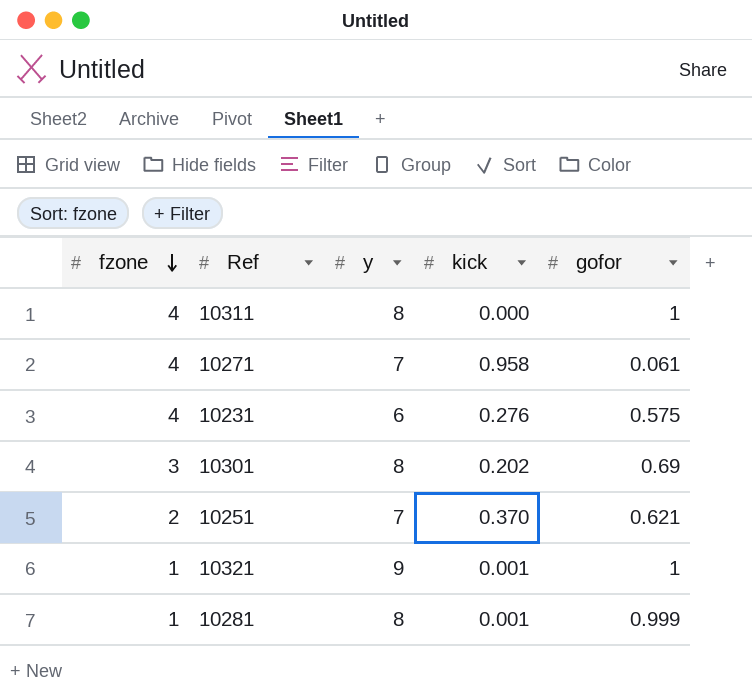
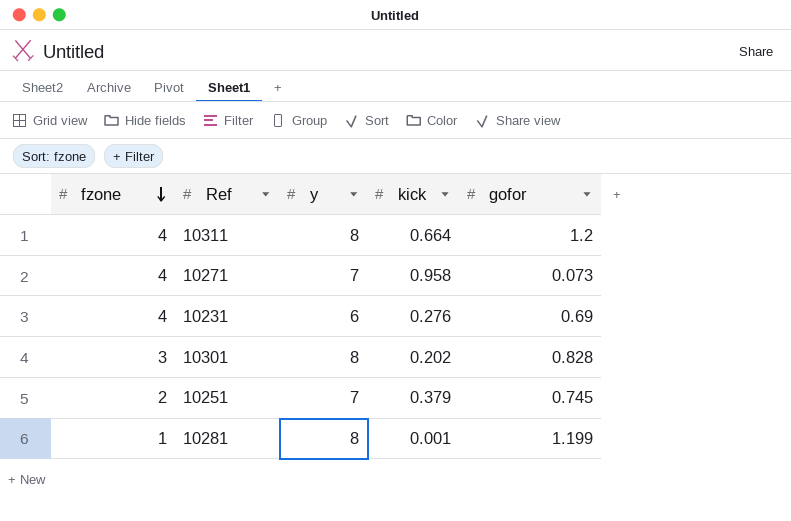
row 10321: 1 | 9 | 0.001 | 1 -> none
10311 | kick: 0.000 -> 0.664
10311 | gofor: 1 -> 1.2
10271 | gofor: 0.061 -> 0.073
10231 | gofor: 0.575 -> 0.69
10301 | gofor: 0.69 -> 0.828
10251 | kick: 0.370 -> 0.379
10251 | gofor: 0.621 -> 0.745
10281 | gofor: 0.999 -> 1.199

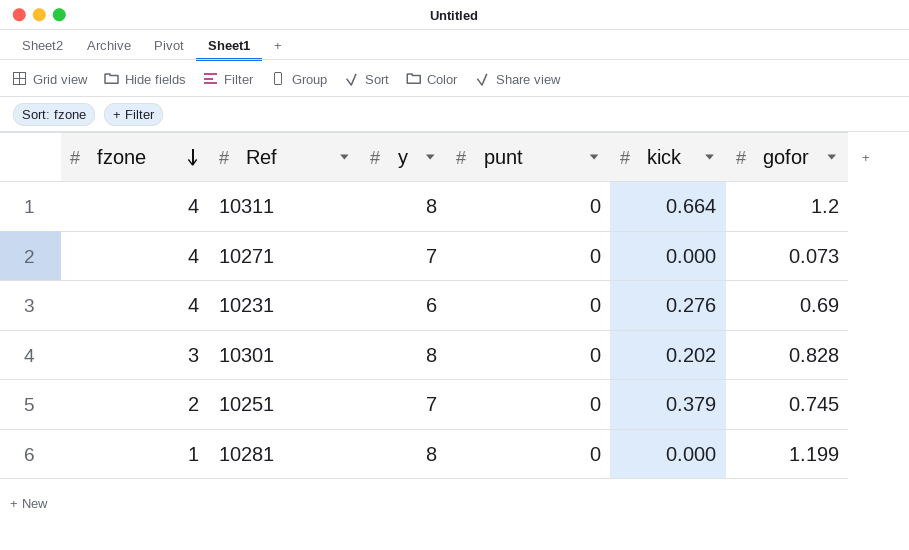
column punt | position: none -> 4
10271 | kick: 0.958 -> 0.000
10281 | kick: 0.001 -> 0.000

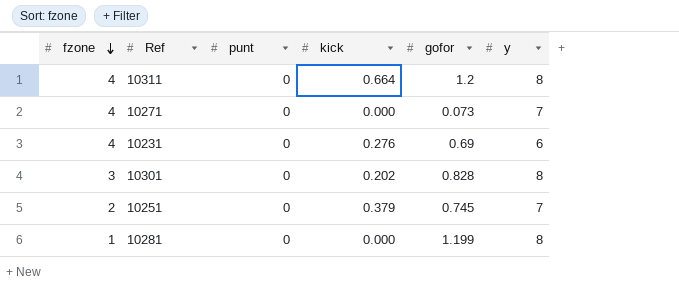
column y | position: 3 -> 6

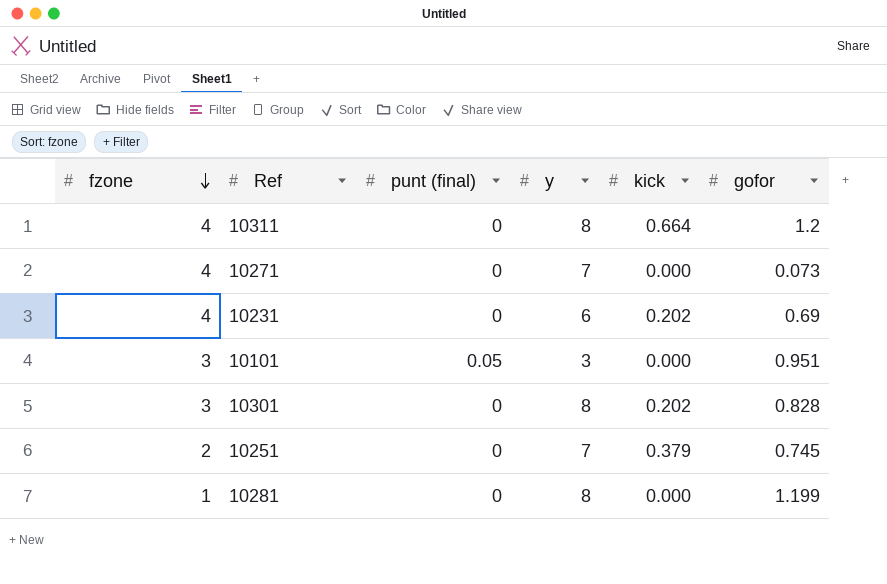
column name: punt -> punt (final)
column y | position: 6 -> 4
10231 | kick: 0.276 -> 0.202
row 10101: none -> 3 | 0.05 | 3 | 0.000 | 0.951

